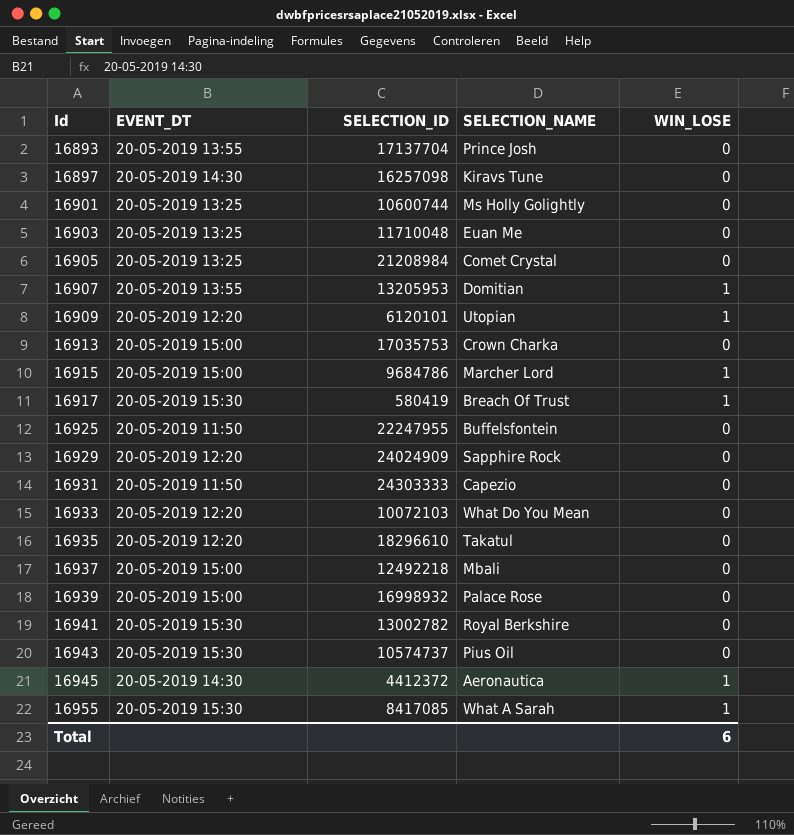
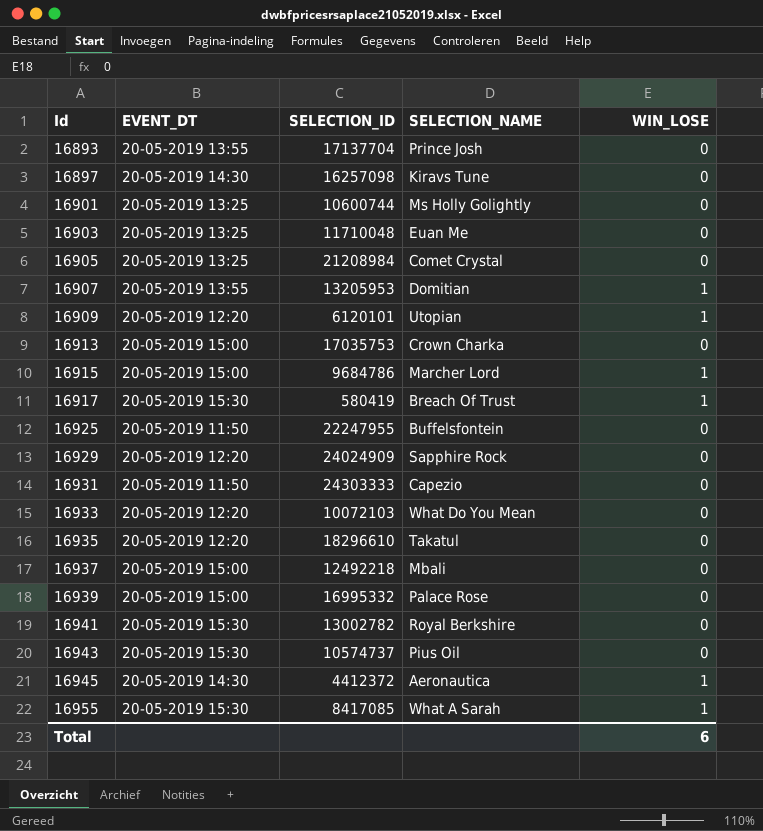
16939 | SELECTION_ID: 16998932 -> 16995332

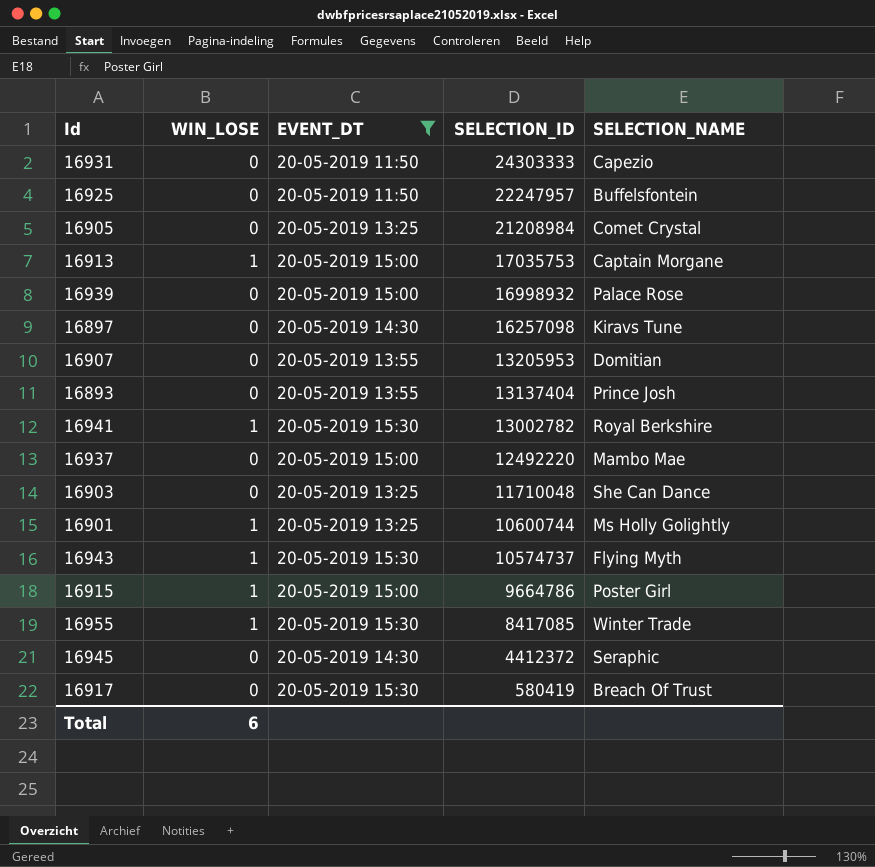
filter: none -> EVENT_DT != 20-05-2019 12:20
row order: Id ascending -> SELECTION_ID descending
column WIN_LOSE | position: 5 -> 2
16925 | SELECTION_ID: 22247955 -> 22247957
16913 | WIN_LOSE: 0 -> 1
16913 | SELECTION_NAME: Crown Charka -> Captain Morgane
16939 | SELECTION_ID: 16995332 -> 16998932
16907 | WIN_LOSE: 1 -> 0
16893 | SELECTION_ID: 17137704 -> 13137404
16941 | WIN_LOSE: 0 -> 1
16937 | SELECTION_ID: 12492218 -> 12492220
16937 | SELECTION_NAME: Mbali -> Mambo Mae
16903 | SELECTION_NAME: Euan Me -> She Can Dance
16901 | WIN_LOSE: 0 -> 1
16943 | WIN_LOSE: 0 -> 1
16943 | SELECTION_NAME: Pius Oil -> Flying Myth
16915 | SELECTION_ID: 9684786 -> 9664786
16915 | SELECTION_NAME: Marcher Lord -> Poster Girl
16955 | SELECTION_NAME: What A Sarah -> Winter Trade
16945 | WIN_LOSE: 1 -> 0
16945 | SELECTION_NAME: Aeronautica -> Seraphic
16917 | WIN_LOSE: 1 -> 0

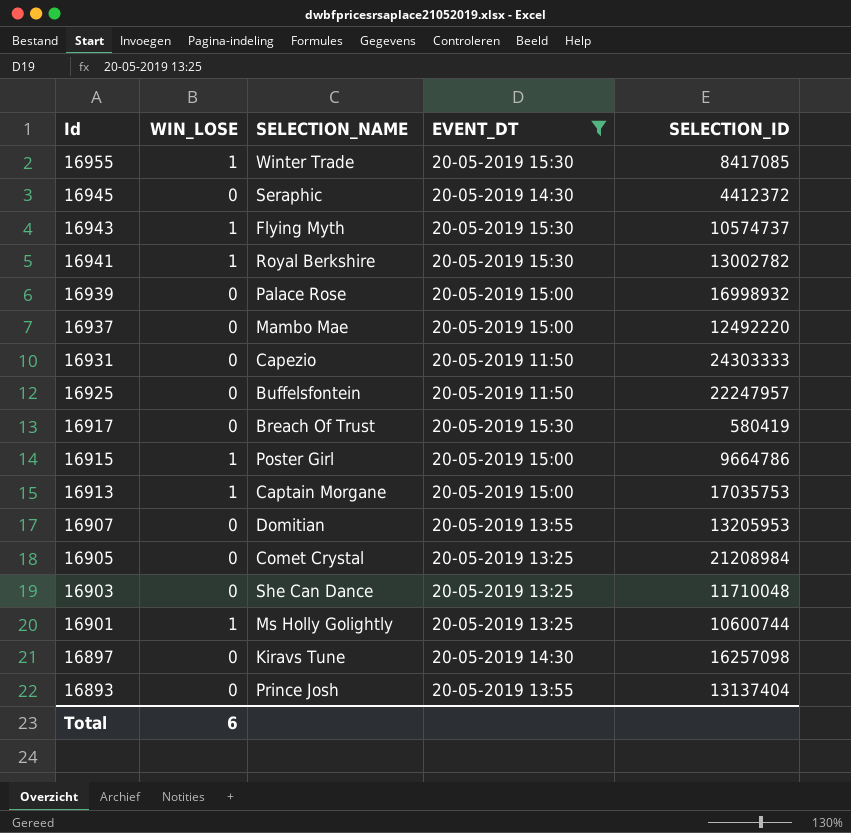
row order: SELECTION_ID descending -> Id descending
column SELECTION_NAME | position: 5 -> 3

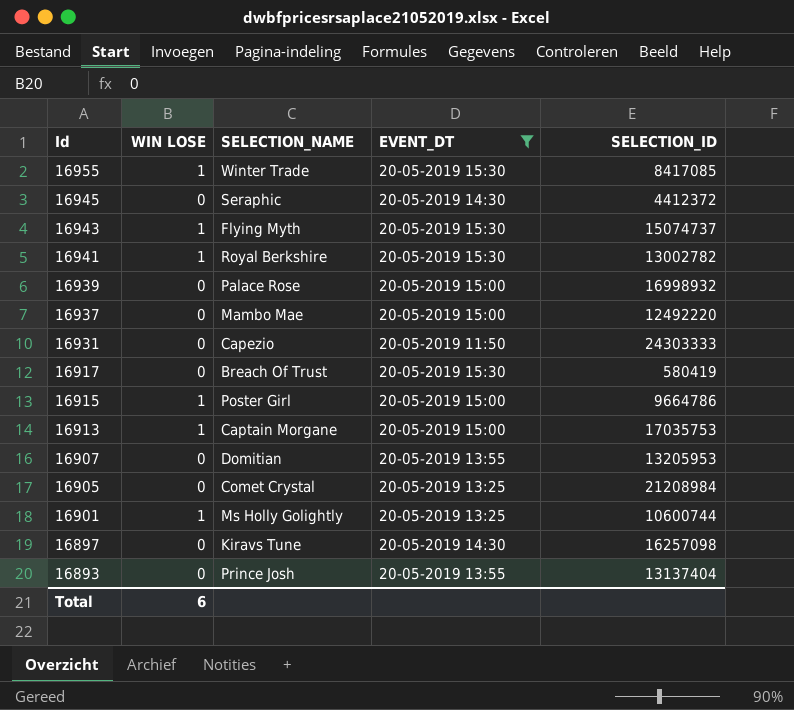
column name: WIN_LOSE -> WIN LOSE
row 16925: 0 | Buffelsfontein | 20-05-2019 11:50 | 22247957 -> none
row 16903: 0 | She Can Dance | 20-05-2019 13:25 | 11710048 -> none
16943 | SELECTION_ID: 10574737 -> 15074737

